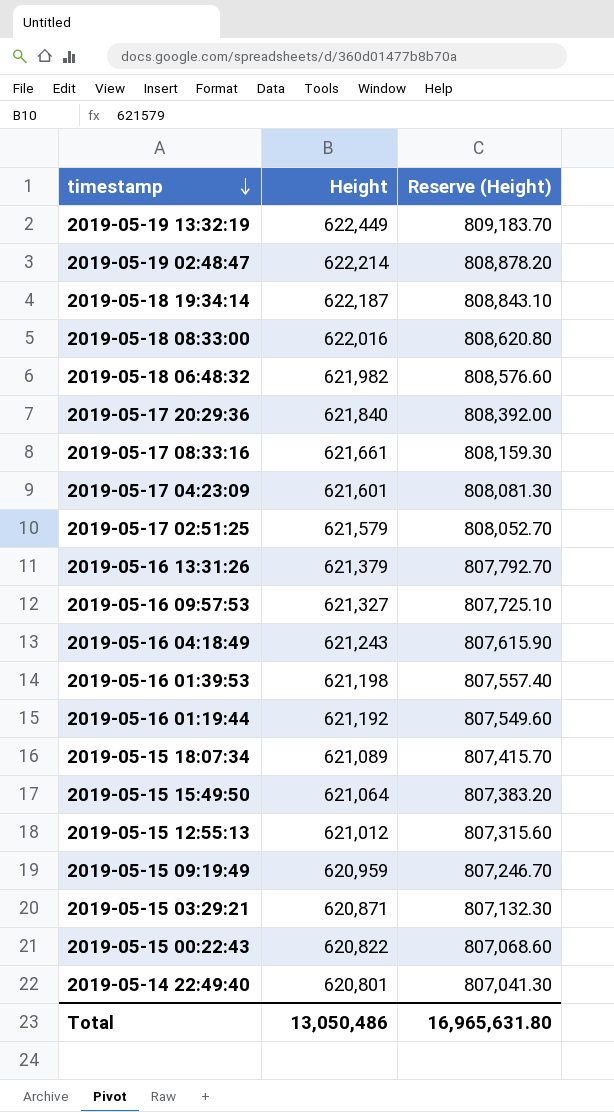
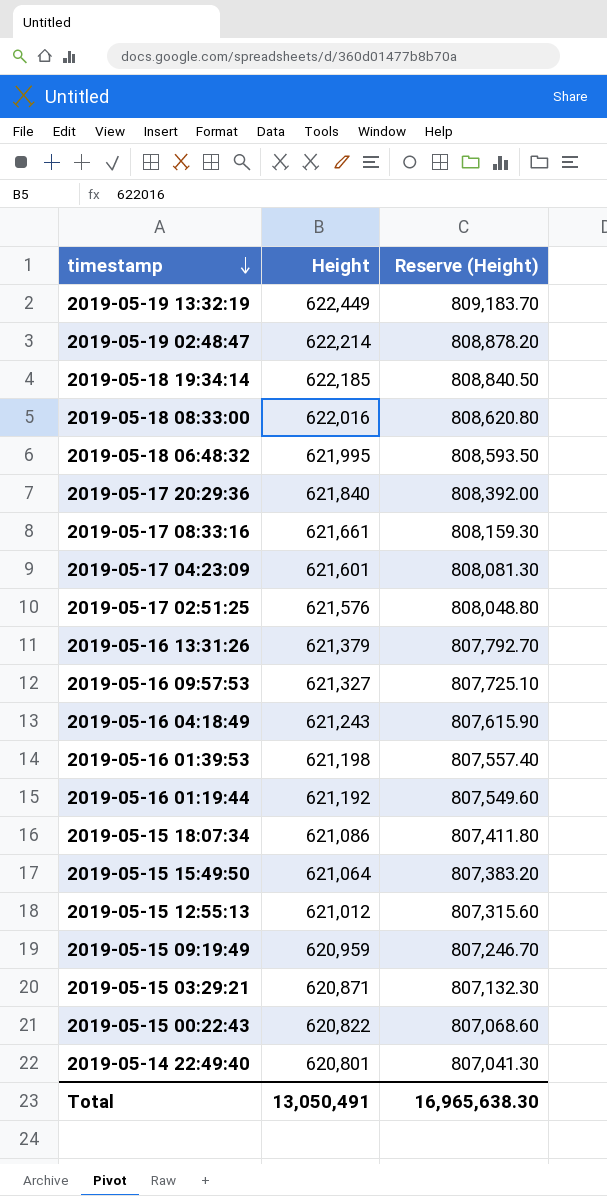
2019-05-18 19:34:14 | Height: 622,187 -> 622,185
2019-05-18 19:34:14 | Reserve (Height): 808,843.10 -> 808,840.50
2019-05-18 06:48:32 | Height: 621,982 -> 621,995
2019-05-18 06:48:32 | Reserve (Height): 808,576.60 -> 808,593.50
2019-05-17 02:51:25 | Height: 621,579 -> 621,576
2019-05-17 02:51:25 | Reserve (Height): 808,052.70 -> 808,048.80
2019-05-15 18:07:34 | Height: 621,089 -> 621,086
2019-05-15 18:07:34 | Reserve (Height): 807,415.70 -> 807,411.80
Total | Height: 13,050,486 -> 13,050,491
Total | Reserve (Height): 16,965,631.80 -> 16,965,638.30

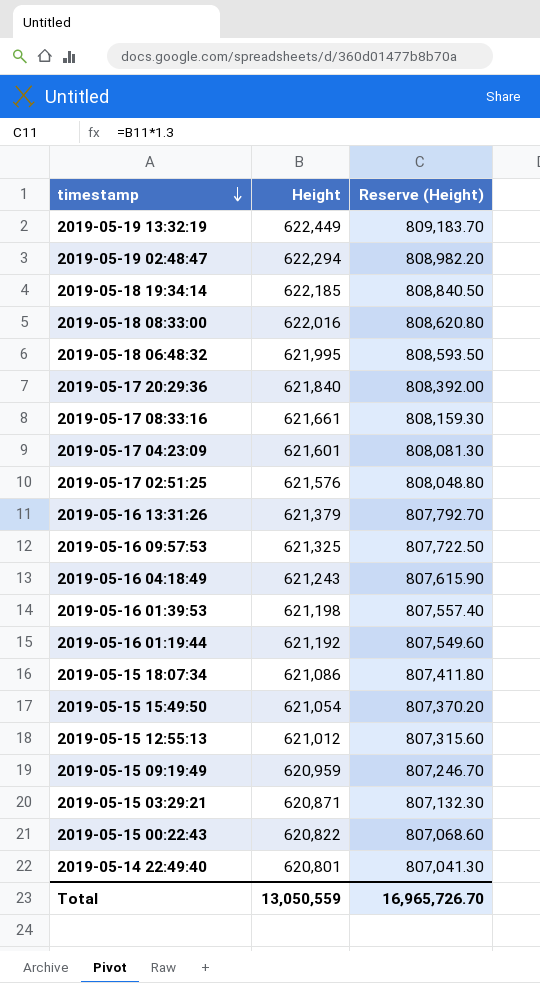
2019-05-19 02:48:47 | Height: 622,214 -> 622,294
2019-05-19 02:48:47 | Reserve (Height): 808,878.20 -> 808,982.20
2019-05-16 09:57:53 | Height: 621,327 -> 621,325
2019-05-16 09:57:53 | Reserve (Height): 807,725.10 -> 807,722.50
2019-05-15 15:49:50 | Height: 621,064 -> 621,054
2019-05-15 15:49:50 | Reserve (Height): 807,383.20 -> 807,370.20
Total | Height: 13,050,491 -> 13,050,559
Total | Reserve (Height): 16,965,638.30 -> 16,965,726.70

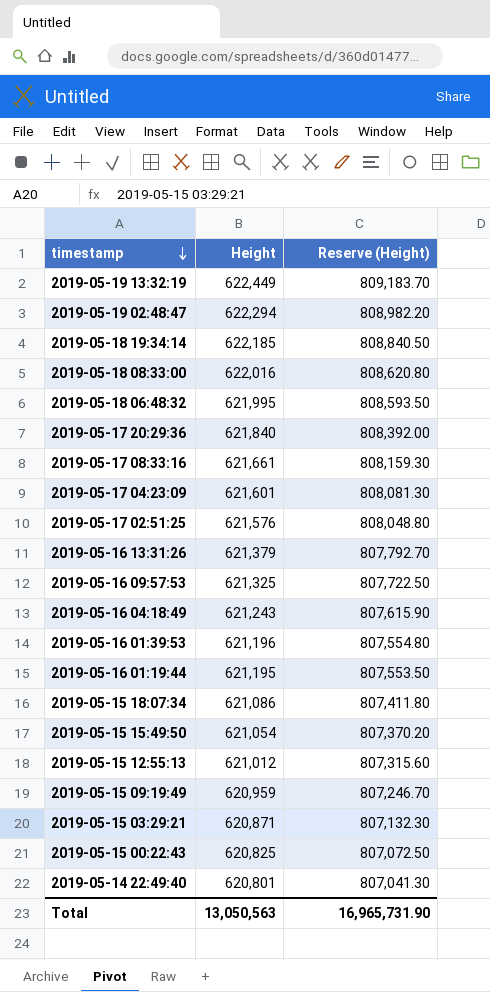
2019-05-16 01:39:53 | Height: 621,198 -> 621,196
2019-05-16 01:39:53 | Reserve (Height): 807,557.40 -> 807,554.80
2019-05-16 01:19:44 | Height: 621,192 -> 621,195
2019-05-16 01:19:44 | Reserve (Height): 807,549.60 -> 807,553.50
2019-05-15 00:22:43 | Height: 620,822 -> 620,825
2019-05-15 00:22:43 | Reserve (Height): 807,068.60 -> 807,072.50
Total | Height: 13,050,559 -> 13,050,563
Total | Reserve (Height): 16,965,726.70 -> 16,965,731.90

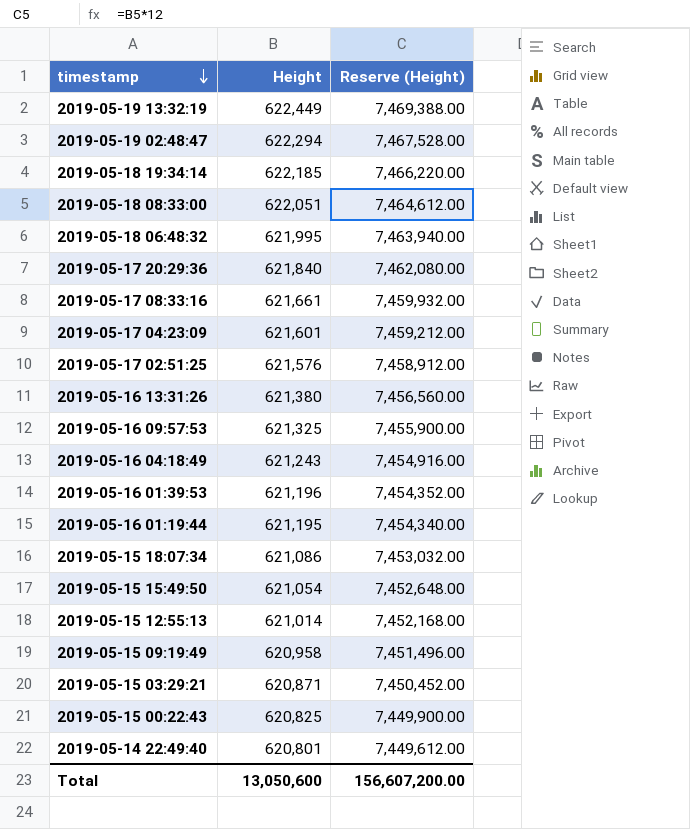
column Reserve (Height) | formula: [Height] * 1.3 -> [Height] * 12
2019-05-18 08:33:00 | Height: 622,016 -> 622,051
2019-05-16 13:31:26 | Height: 621,379 -> 621,380
2019-05-15 12:55:13 | Height: 621,012 -> 621,014
2019-05-15 09:19:49 | Height: 620,959 -> 620,958
Total | Height: 13,050,563 -> 13,050,600
Total | Reserve (Height): 16,965,731.90 -> 156,607,200.00

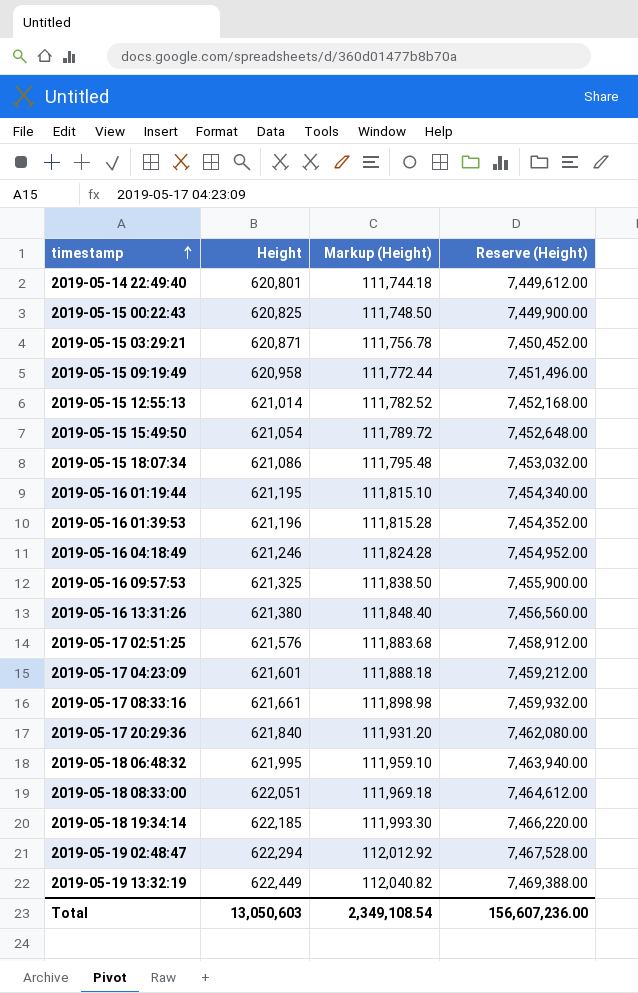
row order: timestamp descending -> timestamp ascending
column Markup (Height) | formula: none -> [Height] * 0.18
2019-05-16 04:18:49 | Height: 621,243 -> 621,246
2019-05-16 04:18:49 | Reserve (Height): 7,454,916.00 -> 7,454,952.00
Total | Height: 13,050,600 -> 13,050,603
Total | Reserve (Height): 156,607,200.00 -> 156,607,236.00

